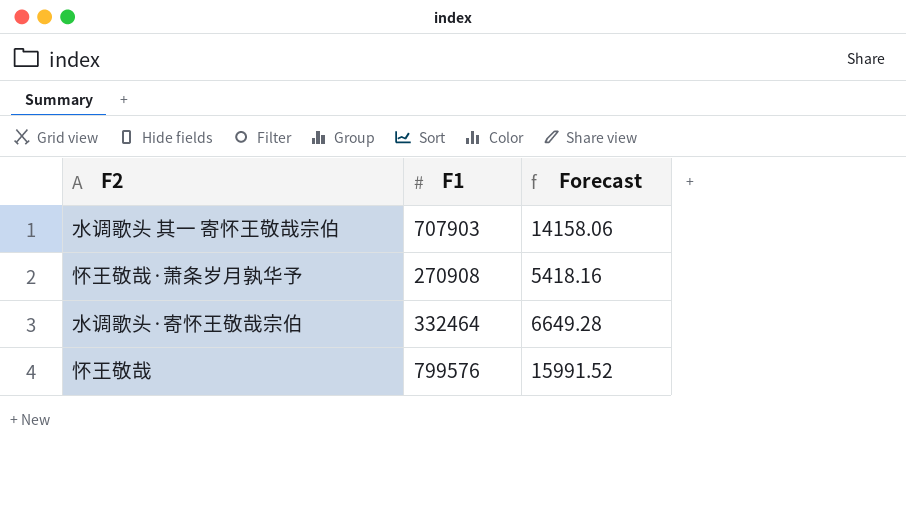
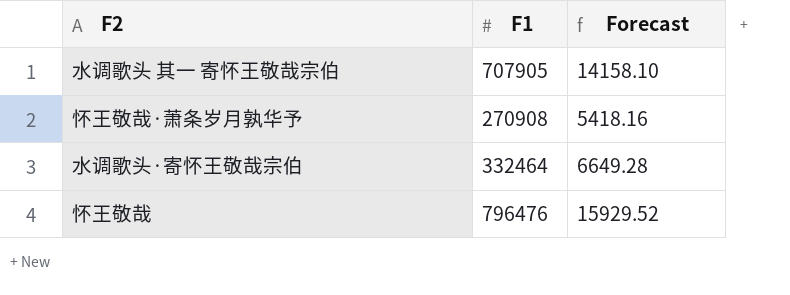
水调歌头 其一 寄怀王敬哉宗伯 | F1: 707903 -> 707905
水调歌头 其一 寄怀王敬哉宗伯 | Forecast: 14158.06 -> 14158.10
怀王敬哉 | F1: 799576 -> 796476
怀王敬哉 | Forecast: 15991.52 -> 15929.52

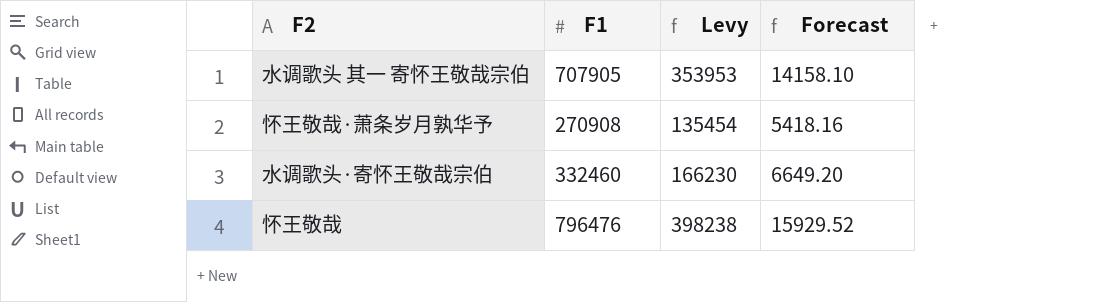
column Levy | formula: none -> [F1] * 0.5
水调歌头·寄怀王敬哉宗伯 | F1: 332464 -> 332460
水调歌头·寄怀王敬哉宗伯 | Forecast: 6649.28 -> 6649.20

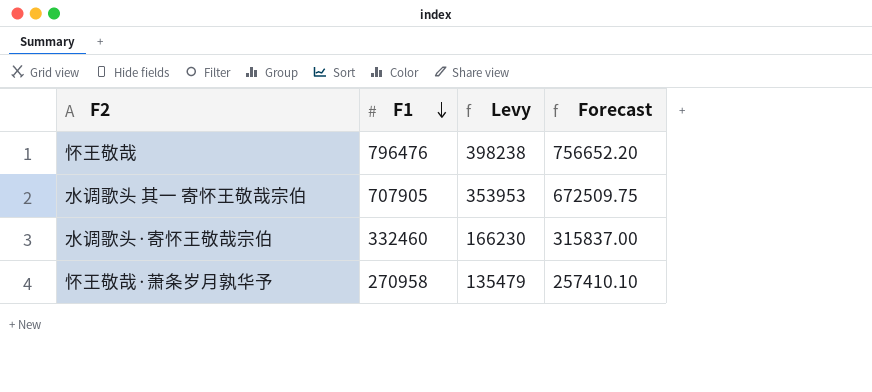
row order: none -> F1 descending
column Forecast | formula: [F1] * 0.02 -> [F1] * 0.95
怀王敬哉·萧条岁月孰华予 | F1: 270908 -> 270958
怀王敬哉·萧条岁月孰华予 | Levy: 135454 -> 135479

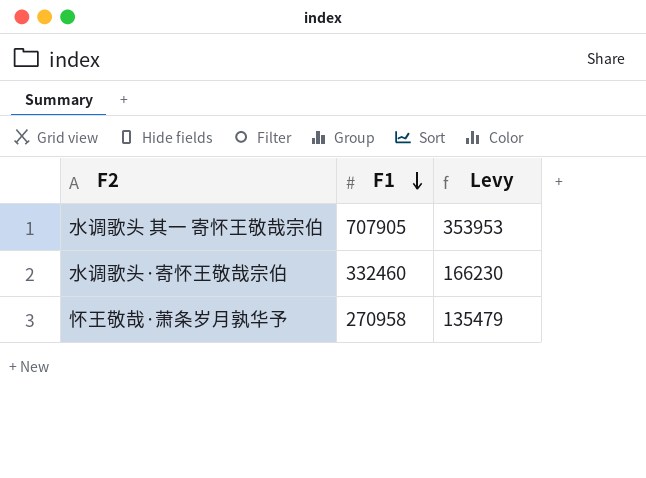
column Forecast | formula: [F1] * 0.95 -> none
row 怀王敬哉: 796476 | 398238 | 756652.20 -> none

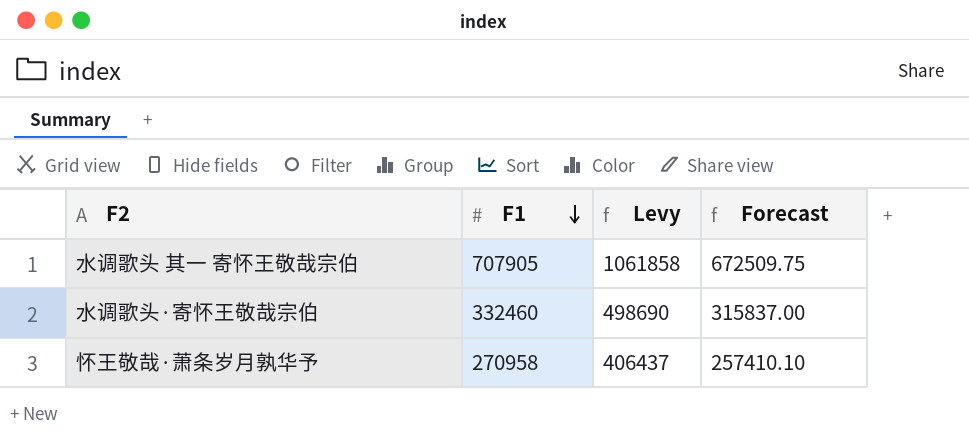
column Levy | formula: [F1] * 0.5 -> [F1] * 1.5
column Forecast | formula: none -> [F1] * 0.95

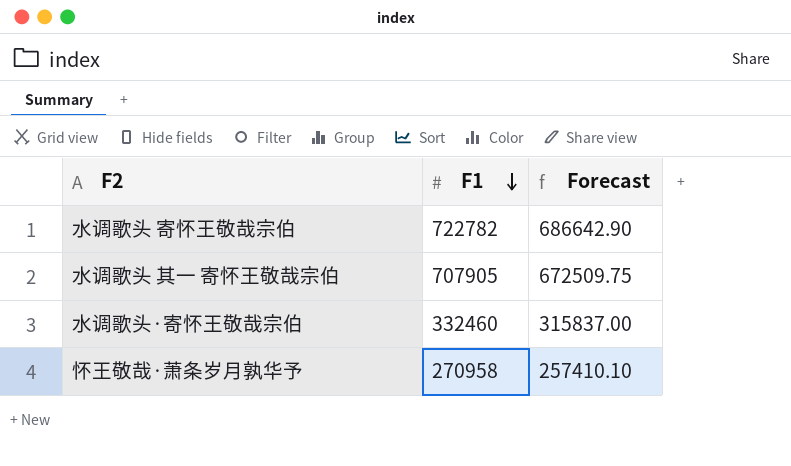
column Levy | formula: [F1] * 1.5 -> none
row 水调歌头 寄怀王敬哉宗伯: none -> 722782 | 686642.90

